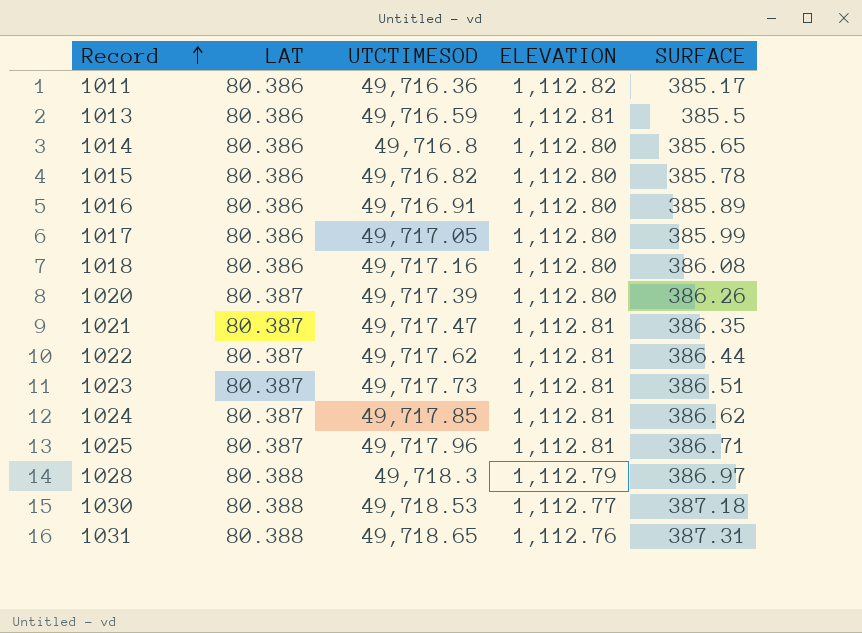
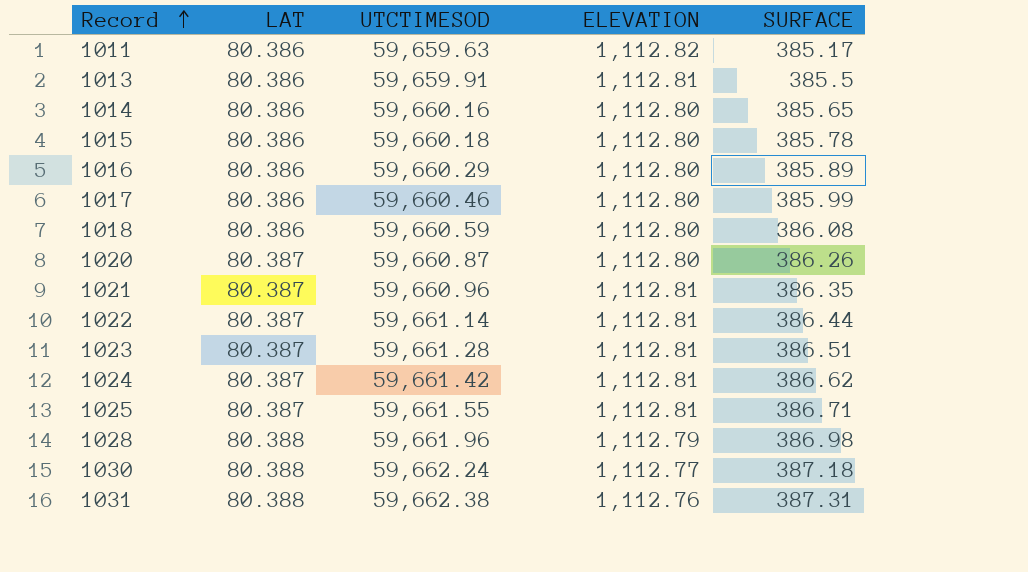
1011 | UTCTIMESOD: 49,716.36 -> 59,659.63
1013 | UTCTIMESOD: 49,716.59 -> 59,659.91
1014 | UTCTIMESOD: 49,716.8 -> 59,660.16
1015 | UTCTIMESOD: 49,716.82 -> 59,660.18
1016 | UTCTIMESOD: 49,716.91 -> 59,660.29
1017 | UTCTIMESOD: 49,717.05 -> 59,660.46
1018 | UTCTIMESOD: 49,717.16 -> 59,660.59
1020 | UTCTIMESOD: 49,717.39 -> 59,660.87
1021 | UTCTIMESOD: 49,717.47 -> 59,660.96
1022 | UTCTIMESOD: 49,717.62 -> 59,661.14
1023 | UTCTIMESOD: 49,717.73 -> 59,661.28
1024 | UTCTIMESOD: 49,717.85 -> 59,661.42
1025 | UTCTIMESOD: 49,717.96 -> 59,661.55
1028 | UTCTIMESOD: 49,718.3 -> 59,661.96
1028 | SURFACE: 386.97 -> 386.98
1030 | UTCTIMESOD: 49,718.53 -> 59,662.24
1031 | UTCTIMESOD: 49,718.65 -> 59,662.38

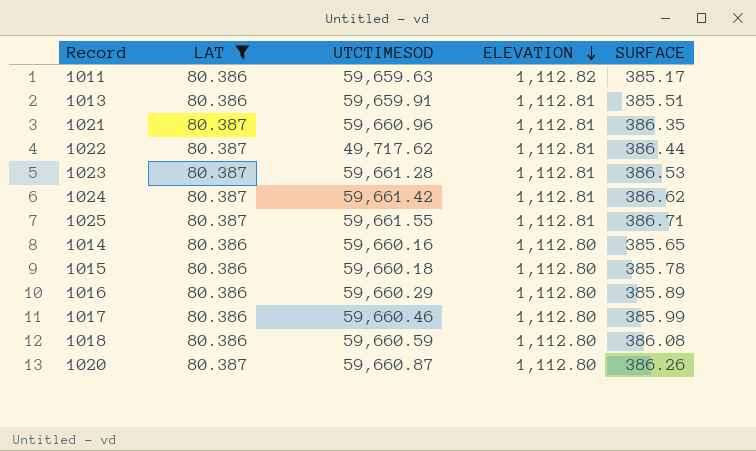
filter: none -> LAT != 80.388
row order: Record ascending -> ELEVATION descending
1013 | SURFACE: 385.5 -> 385.51
1022 | UTCTIMESOD: 59,661.14 -> 49,717.62
1023 | SURFACE: 386.51 -> 386.53

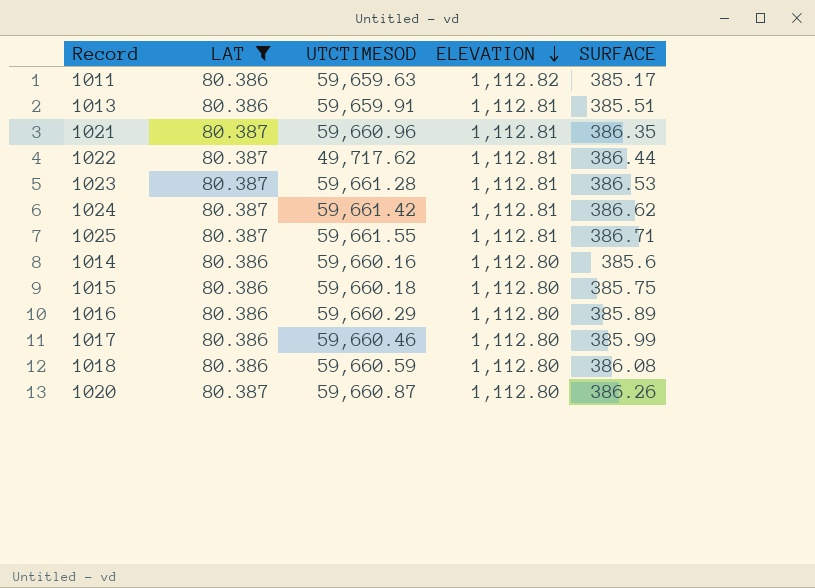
1014 | SURFACE: 385.65 -> 385.6
1015 | SURFACE: 385.78 -> 385.75

